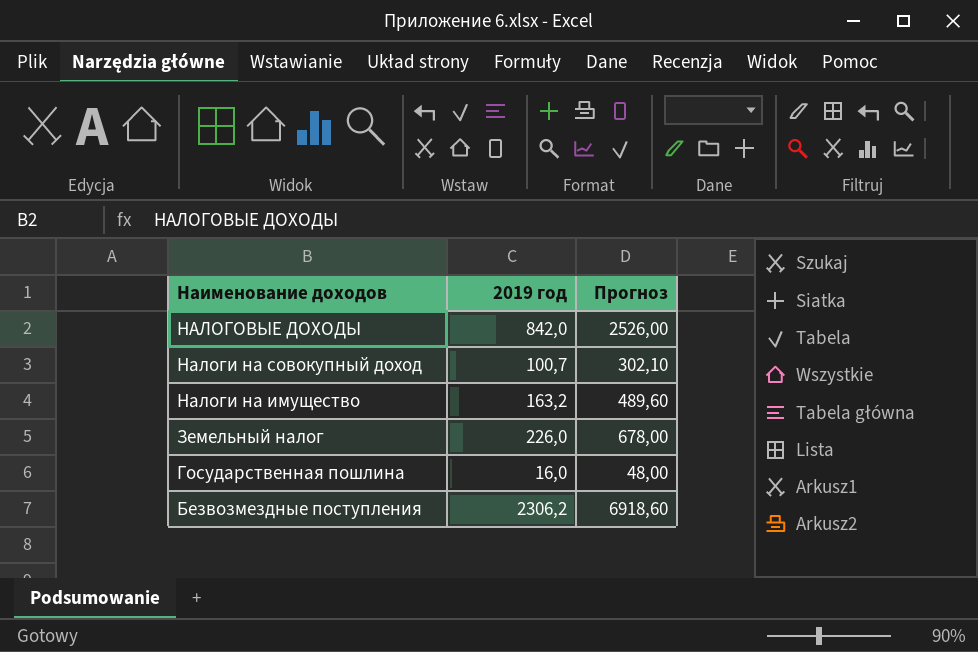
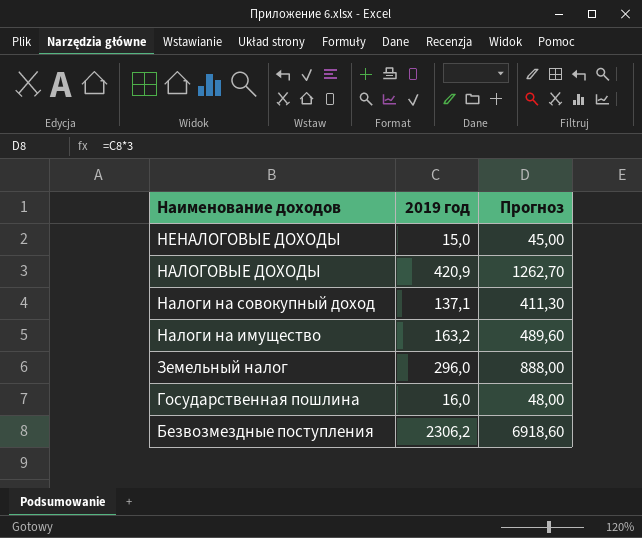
row НЕНАЛОГОВЫЕ ДОХОДЫ: none -> 15,0 | 45,00
НАЛОГОВЫЕ ДОХОДЫ | 2019 год: 842,0 -> 420,9
НАЛОГОВЫЕ ДОХОДЫ | Прогноз: 2526,00 -> 1262,70
Налоги на совокупный доход | 2019 год: 100,7 -> 137,1
Налоги на совокупный доход | Прогноз: 302,10 -> 411,30
Земельный налог | 2019 год: 226,0 -> 296,0
Земельный налог | Прогноз: 678,00 -> 888,00

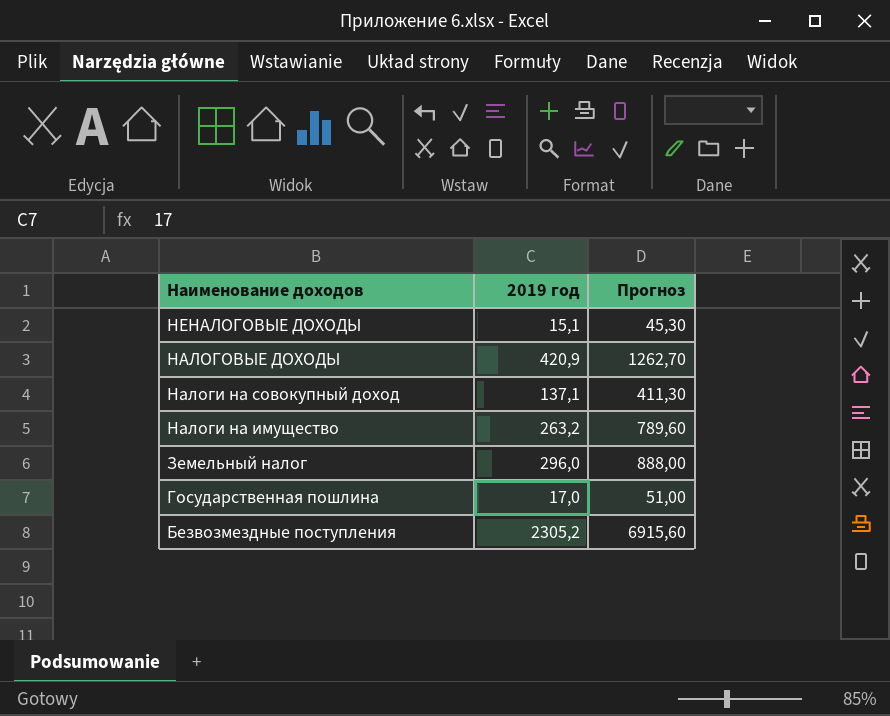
НЕНАЛОГОВЫЕ ДОХОДЫ | 2019 год: 15,0 -> 15,1
НЕНАЛОГОВЫЕ ДОХОДЫ | Прогноз: 45,00 -> 45,30
Налоги на имущество | 2019 год: 163,2 -> 263,2
Налоги на имущество | Прогноз: 489,60 -> 789,60
Государственная пошлина | 2019 год: 16,0 -> 17,0
Государственная пошлина | Прогноз: 48,00 -> 51,00
Безвозмездные поступления | 2019 год: 2306,2 -> 2305,2
Безвозмездные поступления | Прогноз: 6918,60 -> 6915,60

